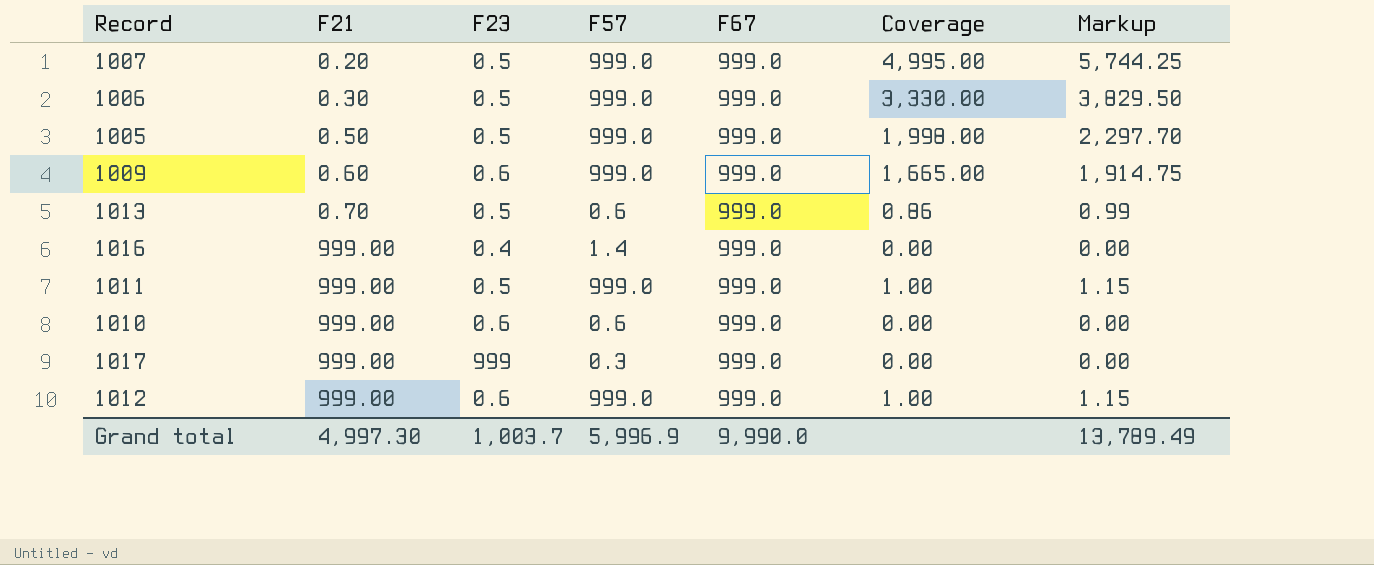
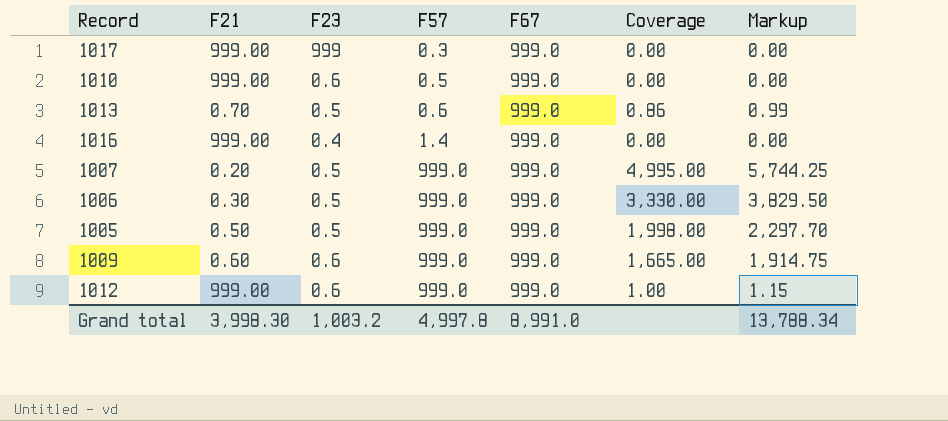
row order: F21 ascending -> F57 ascending
row 1011: 999.00 | 0.5 | 999.0 | 999.0 | 1.00 | 1.15 -> none
1010 | F57: 0.6 -> 0.5
Grand total | F21: 4,997.30 -> 3,998.30
Grand total | F23: 1,003.7 -> 1,003.2
Grand total | F57: 5,996.9 -> 4,997.8
Grand total | F67: 9,990.0 -> 8,991.0
Grand total | Markup: 13,789.49 -> 13,788.34

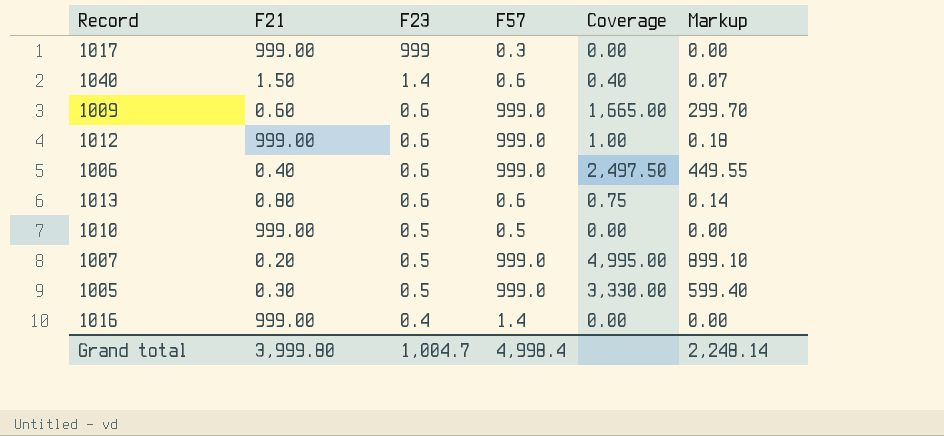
row order: F57 ascending -> F23 descending
column F67 | position: 5 -> none
column Markup | formula: [Coverage] * 1.15 -> [Coverage] * 0.18
row 1040: none -> 1.50 | 1.4 | 0.6 | 0.40 | 0.07
1006 | F21: 0.30 -> 0.40
1006 | F23: 0.5 -> 0.6
1006 | Coverage: 3,330.00 -> 2,497.50
1013 | F21: 0.70 -> 0.80
1013 | F23: 0.5 -> 0.6
1013 | Coverage: 0.86 -> 0.75
1010 | F23: 0.6 -> 0.5
1005 | F21: 0.50 -> 0.30
1005 | Coverage: 1,998.00 -> 3,330.00
Grand total | F21: 3,998.30 -> 3,999.80
Grand total | F23: 1,003.2 -> 1,004.7
Grand total | F57: 4,997.8 -> 4,998.4
Grand total | Markup: 13,788.34 -> 2,248.14

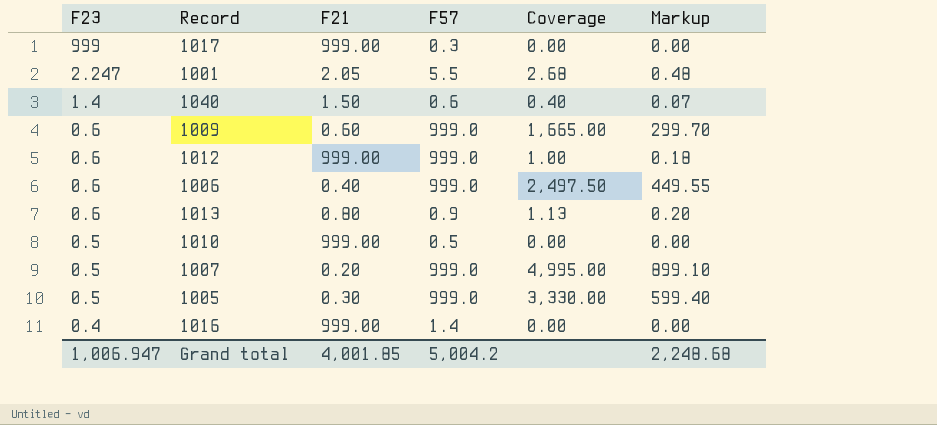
column F23 | position: 3 -> 1
row 1001: none -> 2.247 | 2.05 | 5.5 | 2.68 | 0.48
1013 | F57: 0.6 -> 0.9
1013 | Coverage: 0.75 -> 1.13
1013 | Markup: 0.14 -> 0.20
Grand total | F23: 1,004.7 -> 1,006.947
Grand total | F21: 3,999.80 -> 4,001.85
Grand total | F57: 4,998.4 -> 5,004.2
Grand total | Markup: 2,248.14 -> 2,248.68

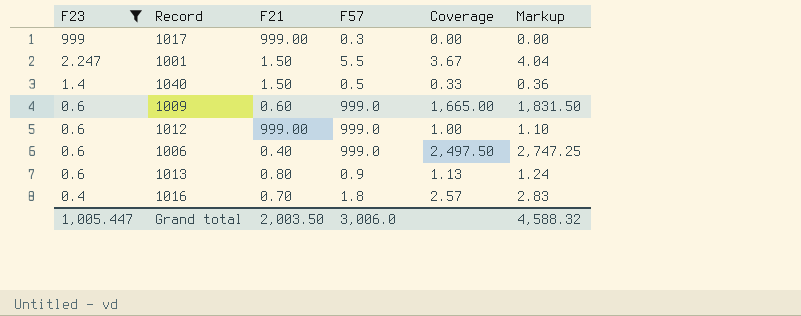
filter: none -> F23 != 0.5
column Markup | formula: [Coverage] * 0.18 -> [Coverage] * 1.1
1001 | F21: 2.05 -> 1.50
1001 | Coverage: 2.68 -> 3.67
1040 | F57: 0.6 -> 0.5
1040 | Coverage: 0.40 -> 0.33
1016 | F21: 999.00 -> 0.70
1016 | F57: 1.4 -> 1.8
1016 | Coverage: 0.00 -> 2.57
Grand total | F23: 1,006.947 -> 1,005.447
Grand total | F21: 4,001.85 -> 2,003.50
Grand total | F57: 5,004.2 -> 3,006.0
Grand total | Markup: 2,248.68 -> 4,588.32

